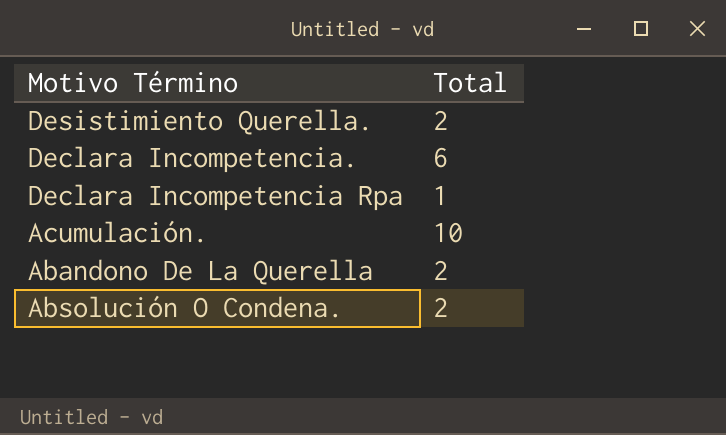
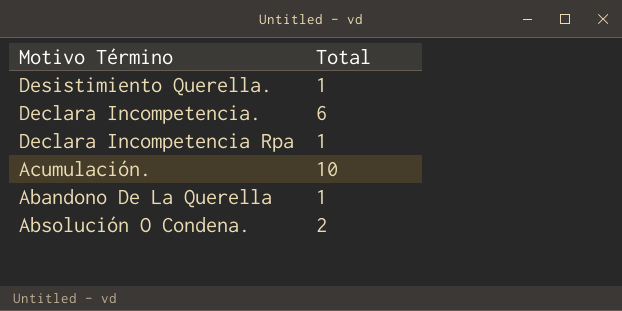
Desistimiento Querella. | Total: 2 -> 1
Abandono De La Querella | Total: 2 -> 1

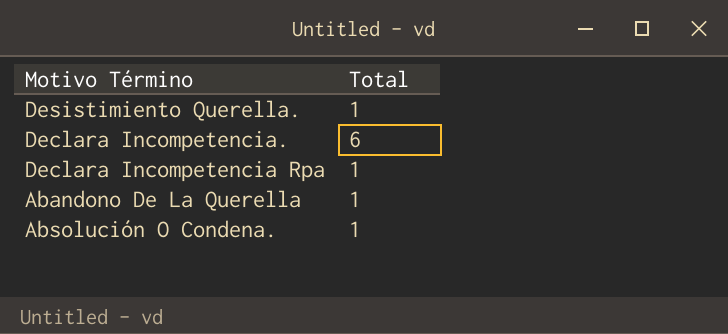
row Acumulación.: 10 -> none
Absolución O Condena. | Total: 2 -> 1

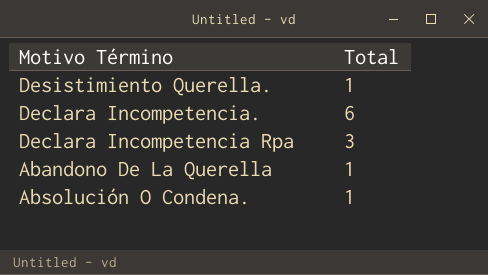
Declara Incompetencia Rpa | Total: 1 -> 3

